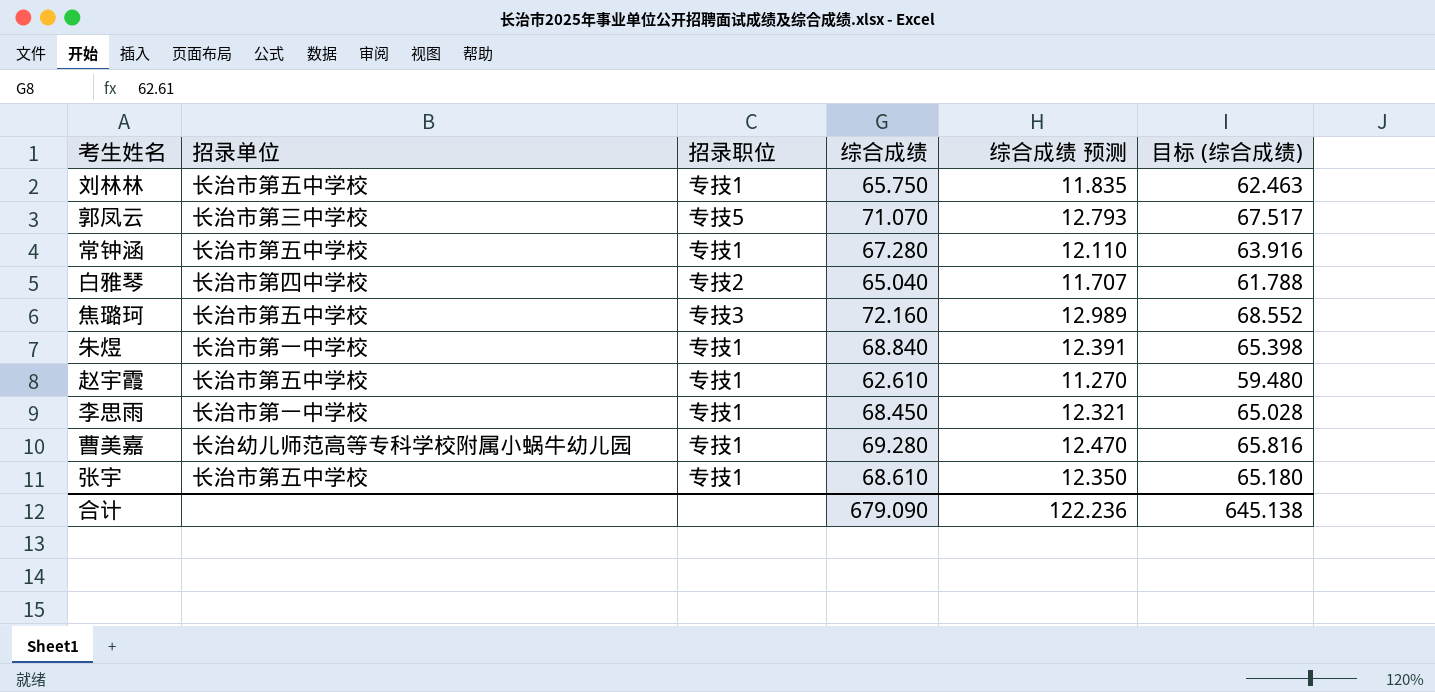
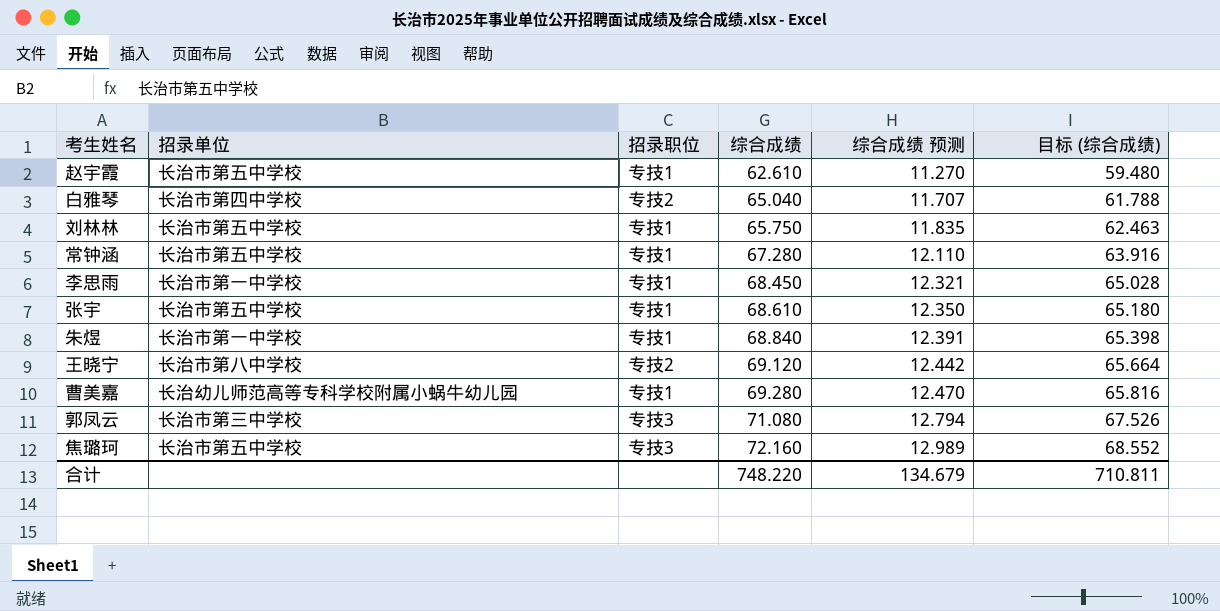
row order: none -> 综合成绩 ascending
row 王晓宁: none -> 长治市第八中学校 | 专技2 | 69.120 | 12.442 | 65.664
郭凤云 | 招录职位: 专技5 -> 专技3
郭凤云 | 综合成绩: 71.070 -> 71.080
郭凤云 | 综合成绩 预测: 12.793 -> 12.794
郭凤云 | 目标 (综合成绩): 67.517 -> 67.526
合计 | 综合成绩: 679.090 -> 748.220
合计 | 综合成绩 预测: 122.236 -> 134.679
合计 | 目标 (综合成绩): 645.138 -> 710.811

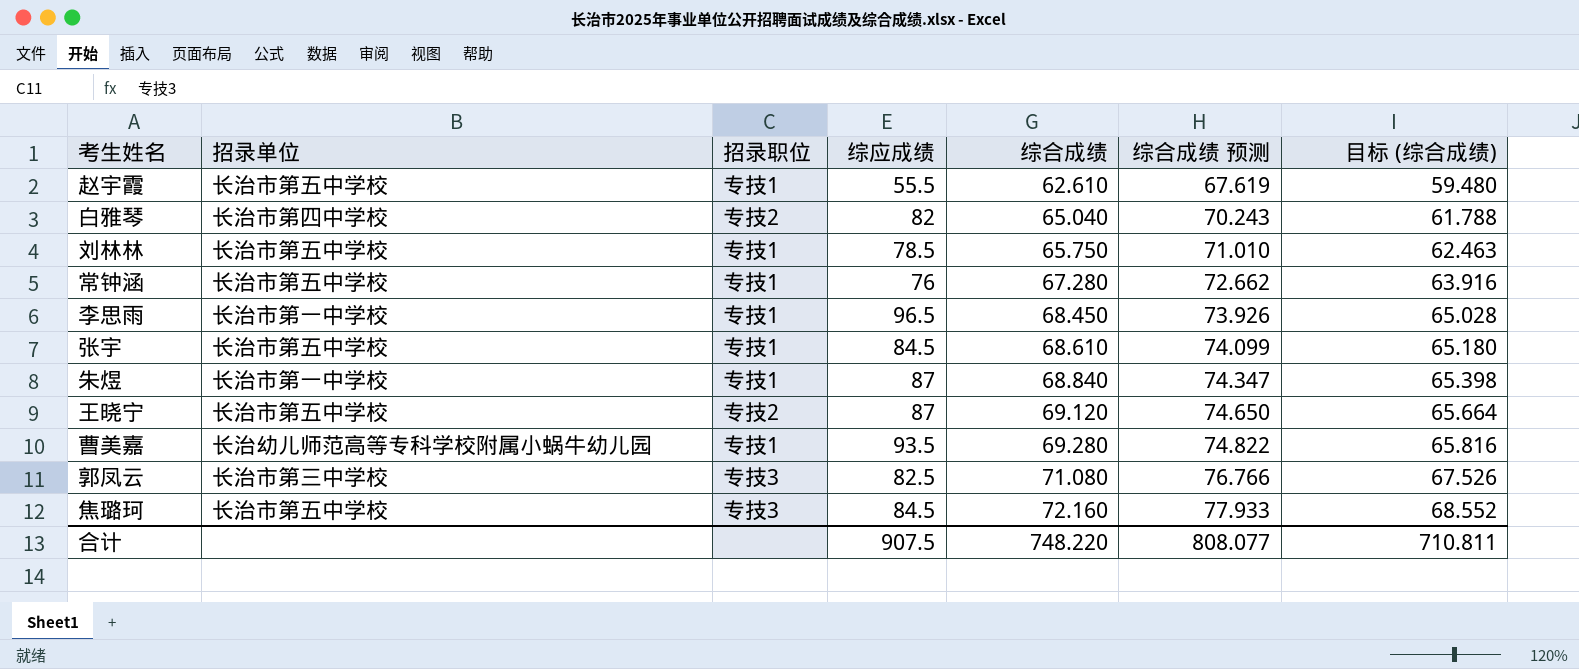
column 综应成绩 | position: none -> 4
column 综合成绩 预测 | formula: [综合成绩] * 0.18 -> [综合成绩] * 1.08
王晓宁 | 招录单位: 长治市第八中学校 -> 长治市第五中学校
合计 | 综合成绩 预测: 134.679 -> 808.077

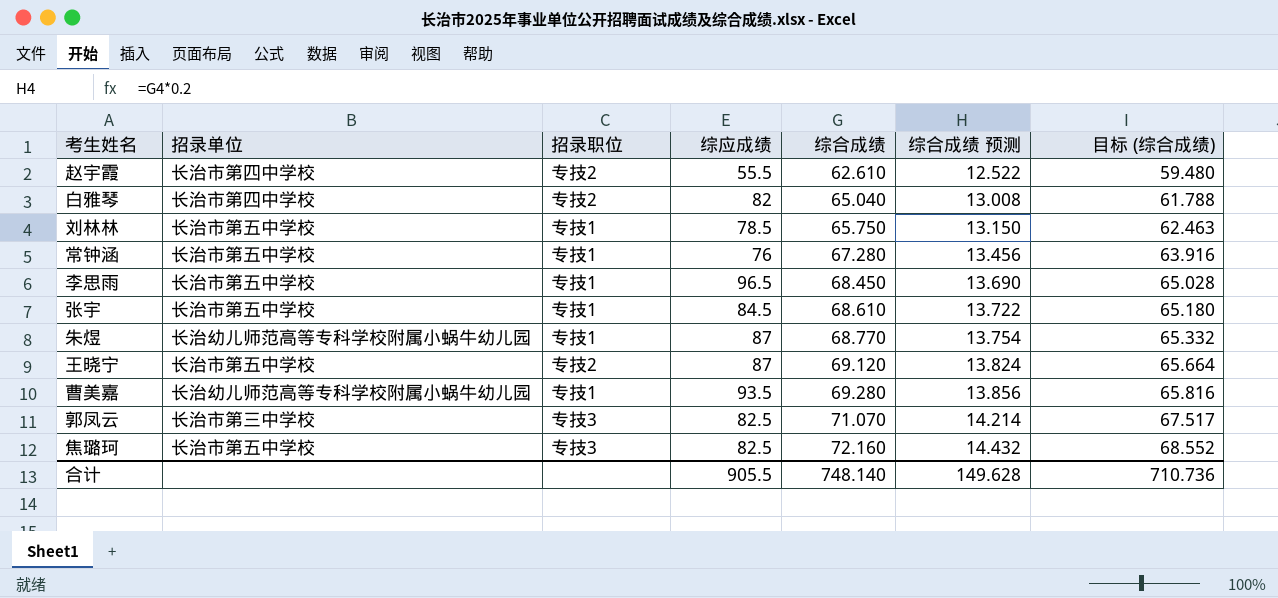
column 综合成绩 预测 | formula: [综合成绩] * 1.08 -> [综合成绩] * 0.2
赵宇霞 | 招录单位: 长治市第五中学校 -> 长治市第四中学校
赵宇霞 | 招录职位: 专技1 -> 专技2
李思雨 | 招录单位: 长治市第一中学校 -> 长治市第五中学校
朱煜 | 招录单位: 长治市第一中学校 -> 长治幼儿师范高等专科学校附属小蜗牛幼儿园
朱煜 | 综合成绩: 68.840 -> 68.770
朱煜 | 目标 (综合成绩): 65.398 -> 65.332
郭凤云 | 综合成绩: 71.080 -> 71.070
郭凤云 | 目标 (综合成绩): 67.526 -> 67.517
焦璐珂 | 综应成绩: 84.5 -> 82.5
合计 | 综应成绩: 907.5 -> 905.5
合计 | 综合成绩: 748.220 -> 748.140
合计 | 综合成绩 预测: 808.077 -> 149.628
合计 | 目标 (综合成绩): 710.811 -> 710.736

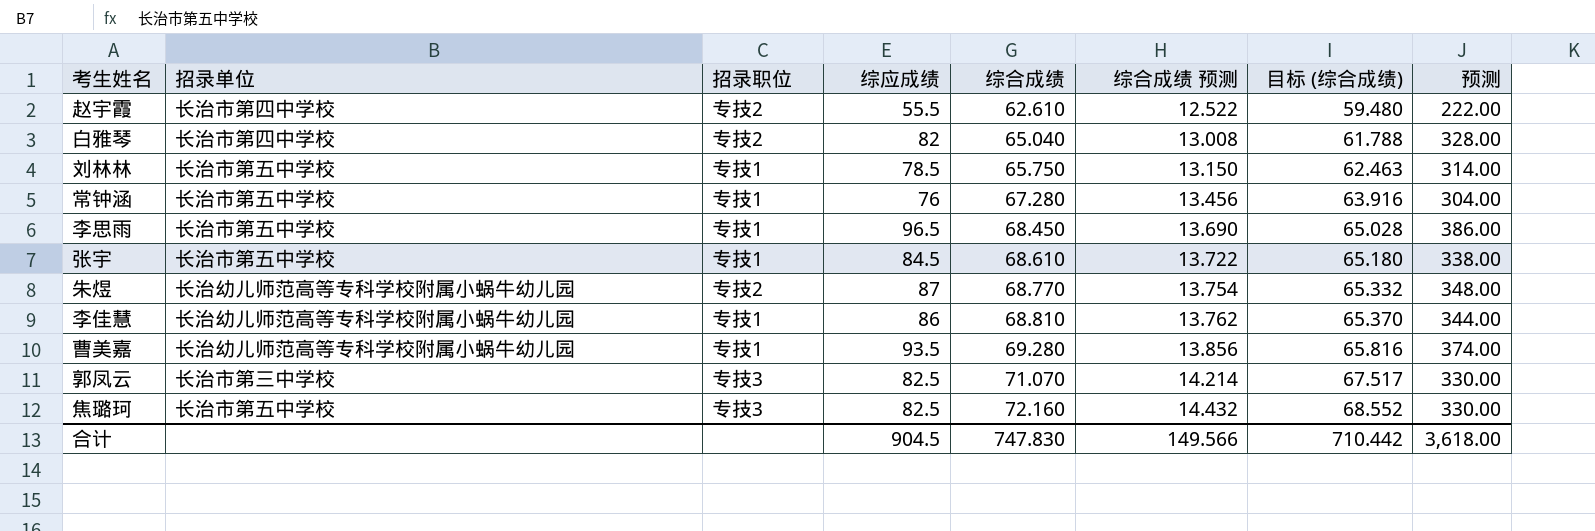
column 预测 | formula: none -> [综应成绩] * 4
row 王晓宁: 长治市第五中学校 | 专技2 | 87 | 69.120 | 13.824 | 65.664 -> none
朱煜 | 招录职位: 专技1 -> 专技2
row 李佳慧: none -> 长治幼儿师范高等专科学校附属小蜗牛幼儿园 | 专技1 | 86 | 68.810 | 13.762 | 65.370 | 344.00
合计 | 综应成绩: 905.5 -> 904.5
合计 | 综合成绩: 748.140 -> 747.830
合计 | 综合成绩 预测: 149.628 -> 149.566
合计 | 目标 (综合成绩): 710.736 -> 710.442

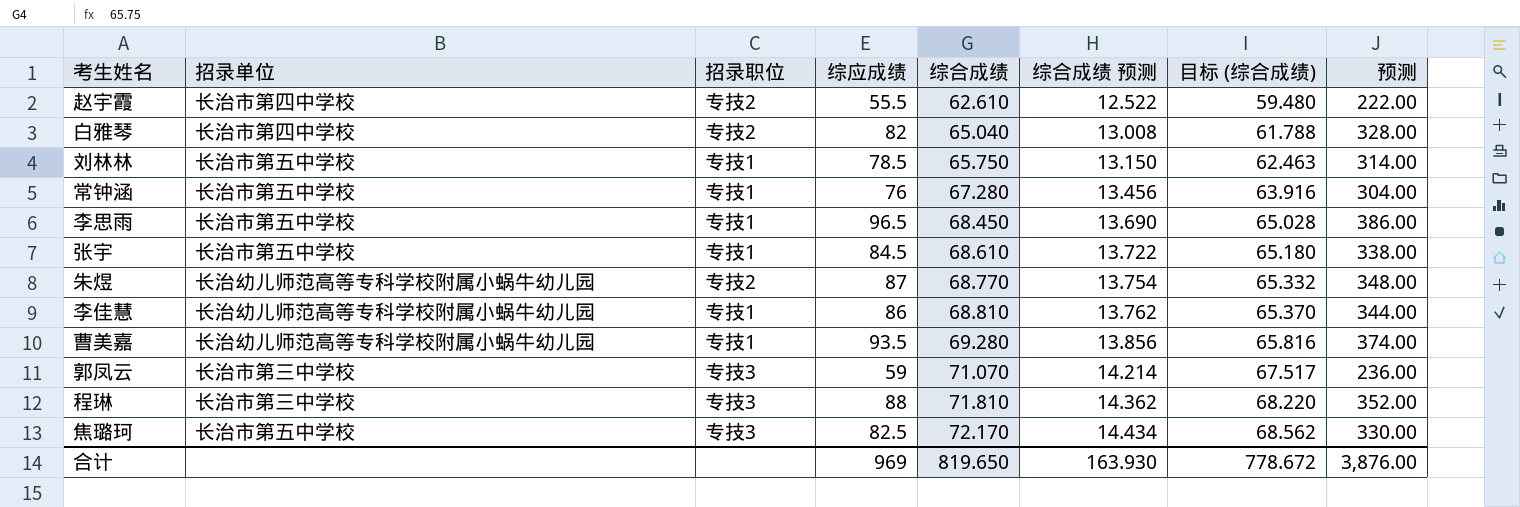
郭凤云 | 综应成绩: 82.5 -> 59
郭凤云 | 预测: 330.00 -> 236.00
row 程琳: none -> 长治市第三中学校 | 专技3 | 88 | 71.810 | 14.362 | 68.220 | 352.00
焦璐珂 | 综合成绩: 72.160 -> 72.170
焦璐珂 | 综合成绩 预测: 14.432 -> 14.434
焦璐珂 | 目标 (综合成绩): 68.552 -> 68.562
合计 | 综应成绩: 904.5 -> 969
合计 | 综合成绩: 747.830 -> 819.650
合计 | 综合成绩 预测: 149.566 -> 163.930
合计 | 目标 (综合成绩): 710.442 -> 778.672
合计 | 预测: 3,618.00 -> 3,876.00

